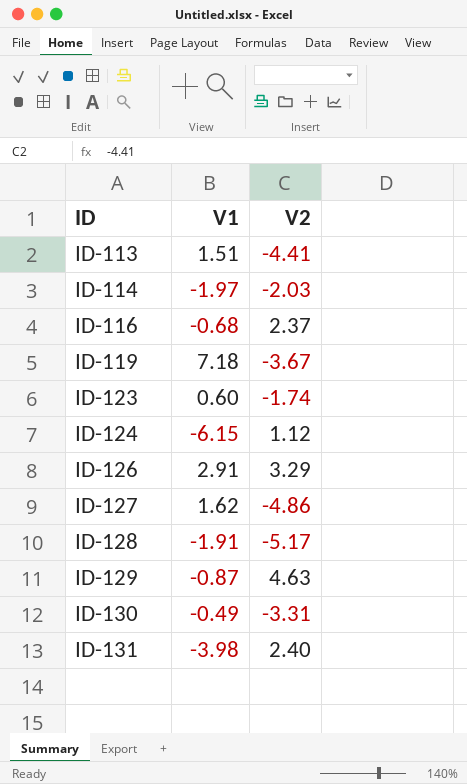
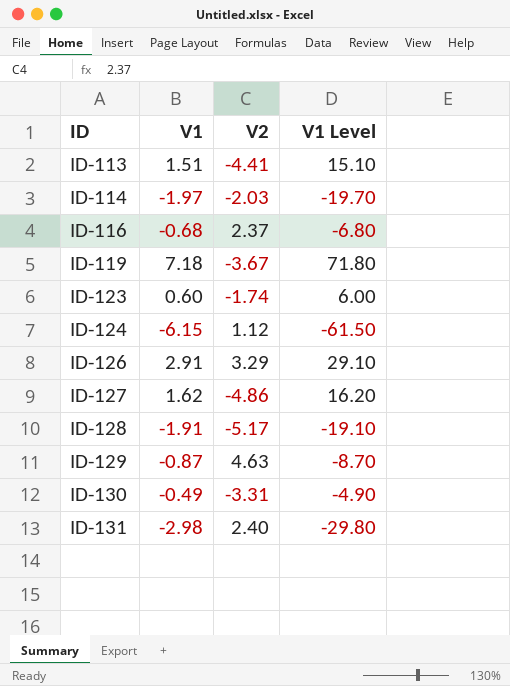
column V1 Level | formula: none -> [V1] * 10
ID-131 | V1: -3.98 -> -2.98

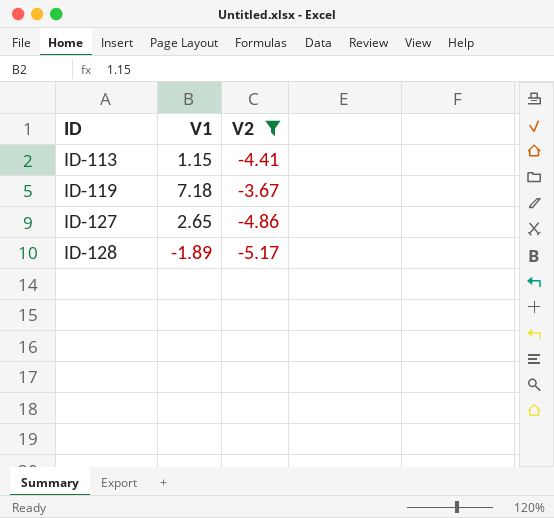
filter: none -> V2 <= -3.67
column V1 Level | formula: [V1] * 10 -> none
ID-113 | V1: 1.51 -> 1.15
ID-127 | V1: 1.62 -> 2.65
ID-128 | V1: -1.91 -> -1.89

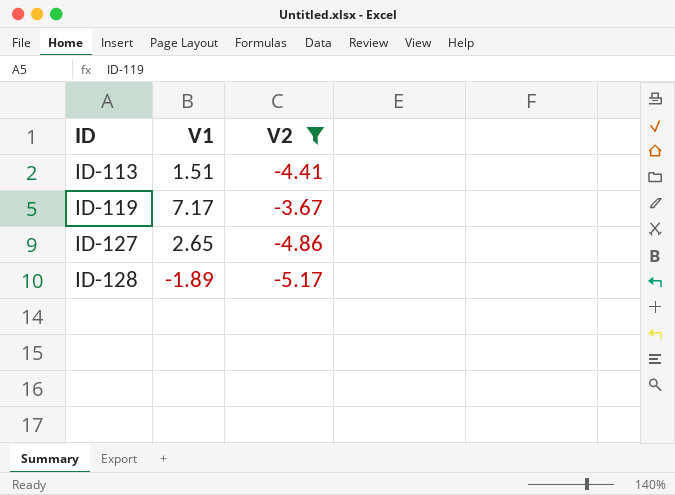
ID-113 | V1: 1.15 -> 1.51
ID-119 | V1: 7.18 -> 7.17

